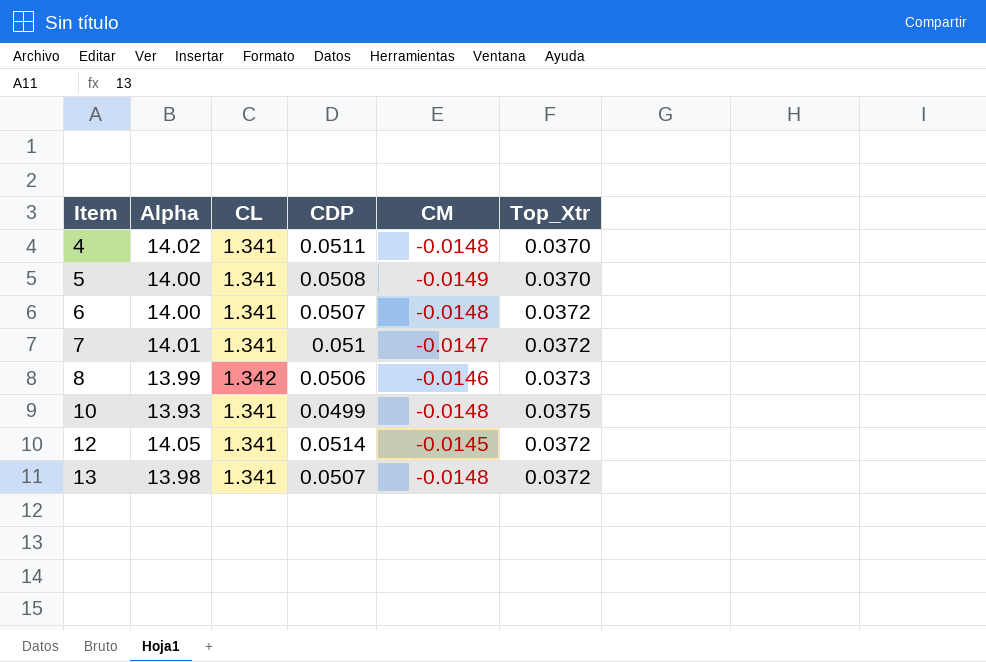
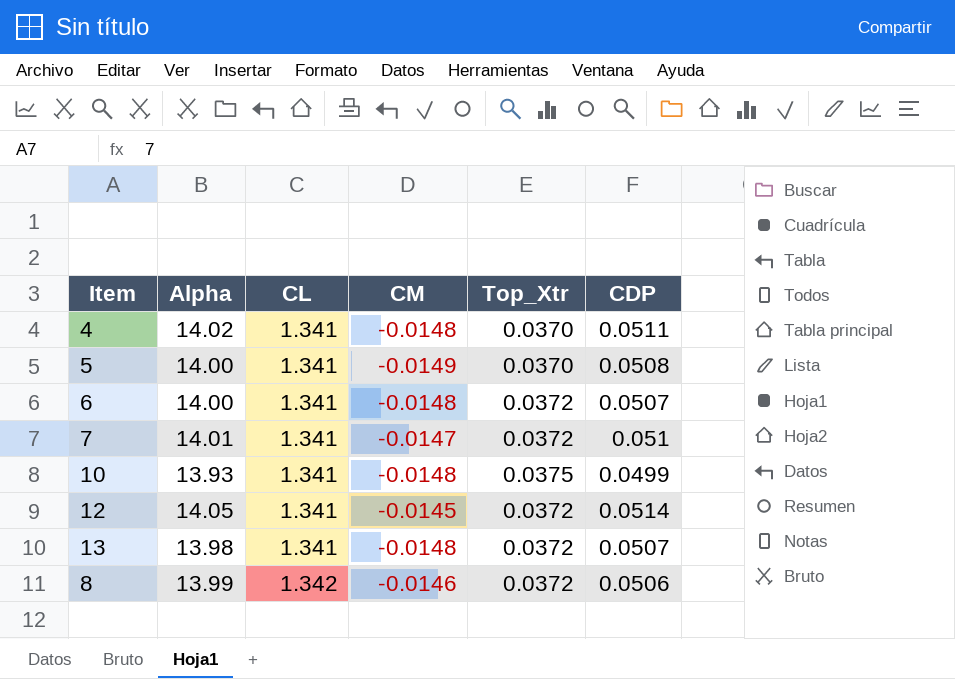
row order: Item ascending -> CL ascending
column CDP | position: 4 -> 6
8 | Top_Xtr: 0.0373 -> 0.0372

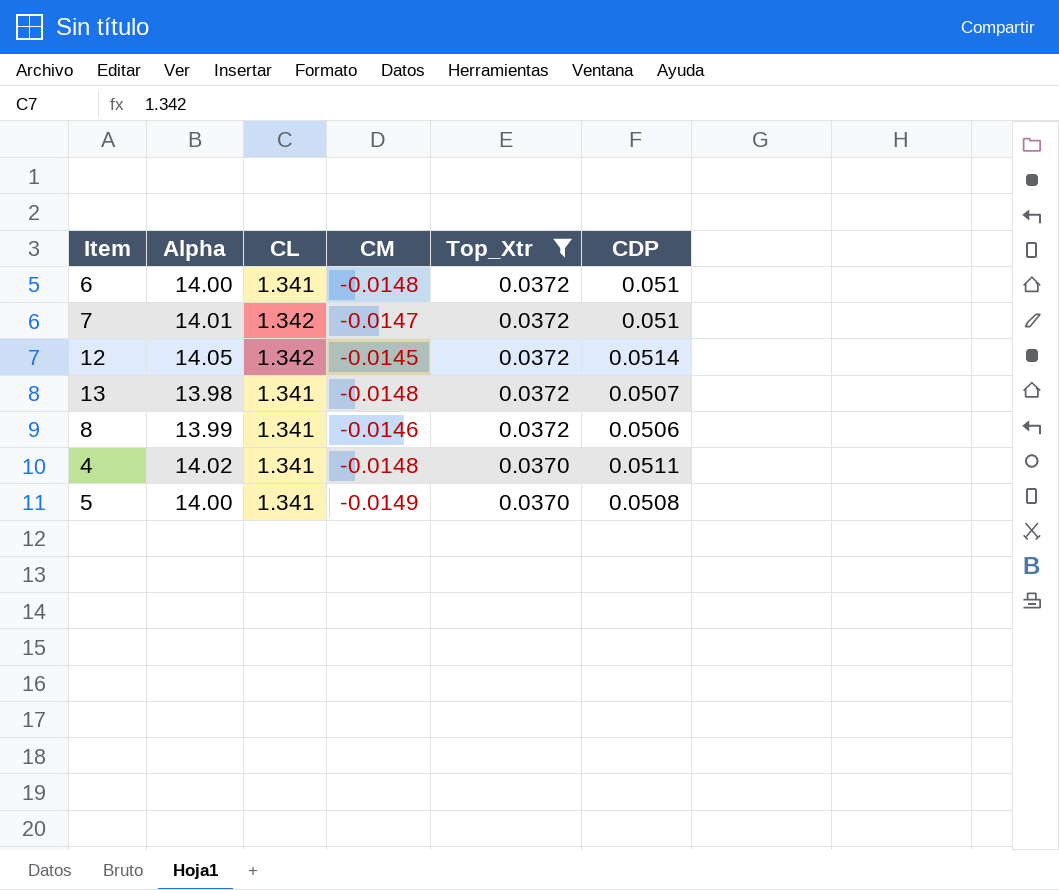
filter: none -> Top_Xtr != 0.0375
row order: CL ascending -> Top_Xtr descending
6 | CDP: 0.0507 -> 0.051
7 | CL: 1.341 -> 1.342
12 | CL: 1.341 -> 1.342
8 | CL: 1.342 -> 1.341

